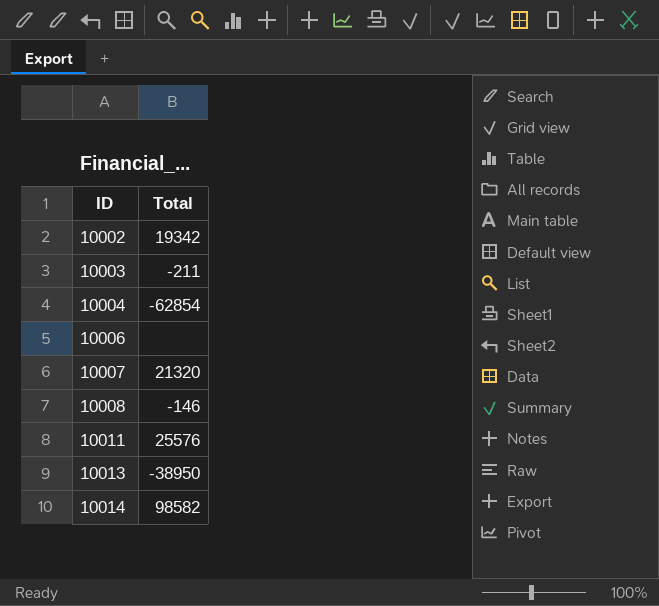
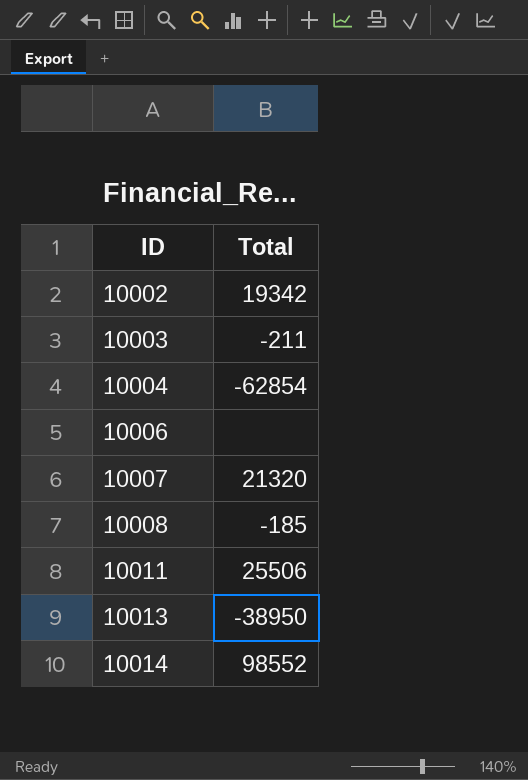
10008 | Total: -146 -> -185
10011 | Total: 25576 -> 25506
10014 | Total: 98582 -> 98552

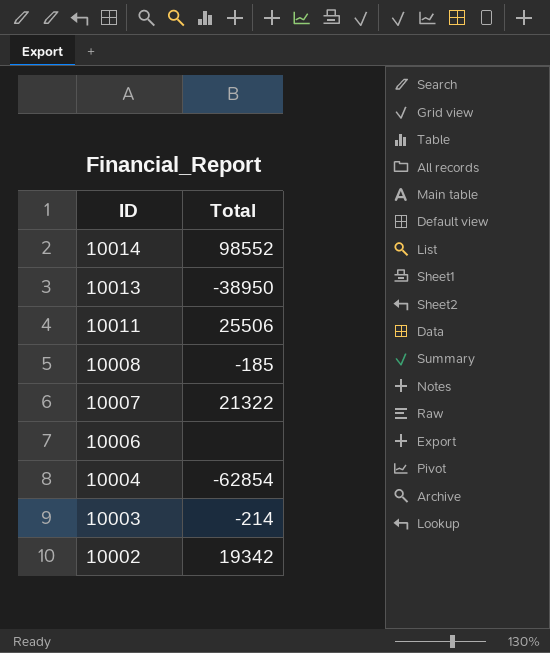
row order: ID ascending -> ID descending
10007 | Total: 21320 -> 21322
10003 | Total: -211 -> -214

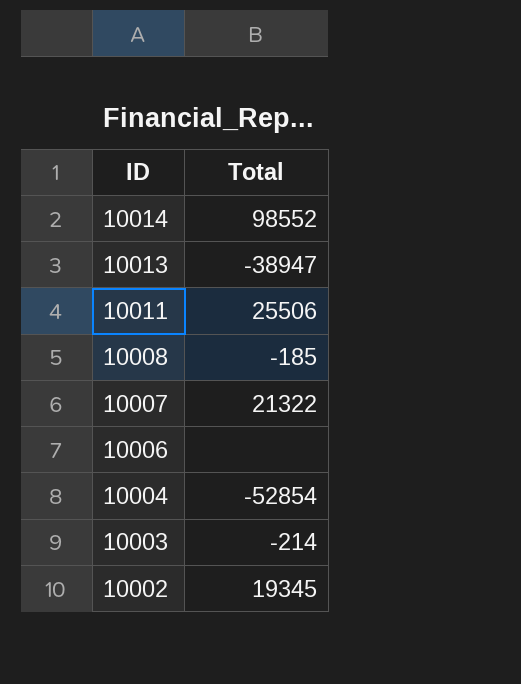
10013 | Total: -38950 -> -38947
10004 | Total: -62854 -> -52854
10002 | Total: 19342 -> 19345

